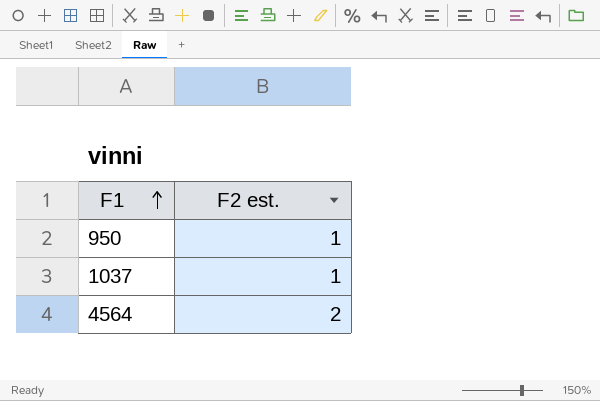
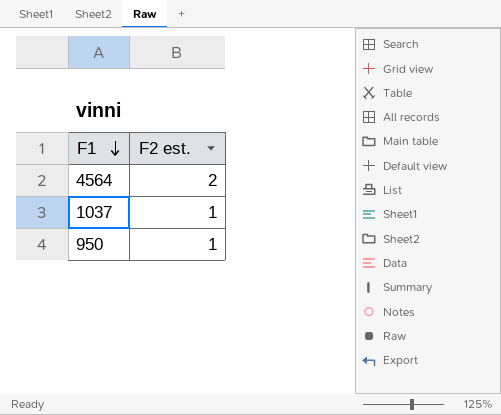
row order: F1 ascending -> F1 descending

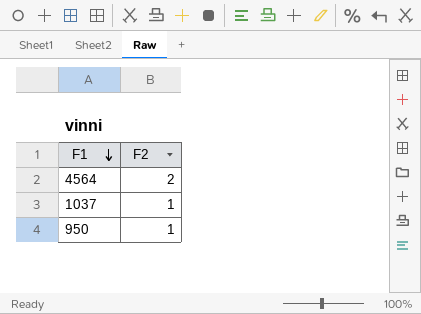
column name: F2 est. -> F2

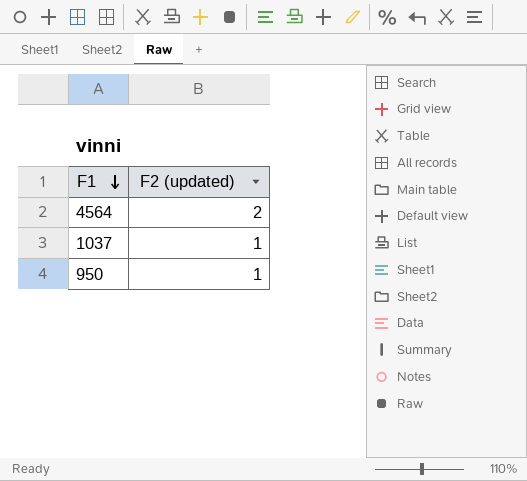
column name: F2 -> F2 (updated)

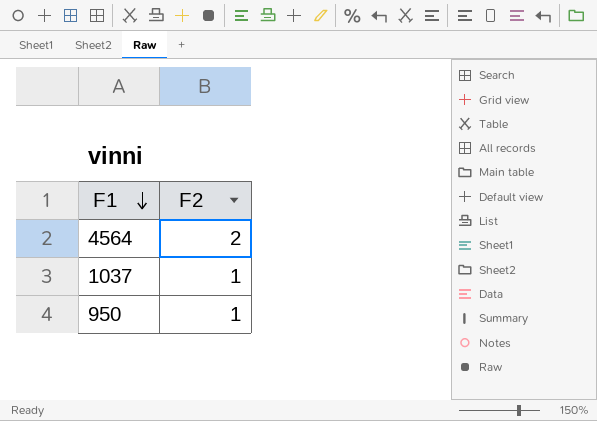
column name: F2 (updated) -> F2

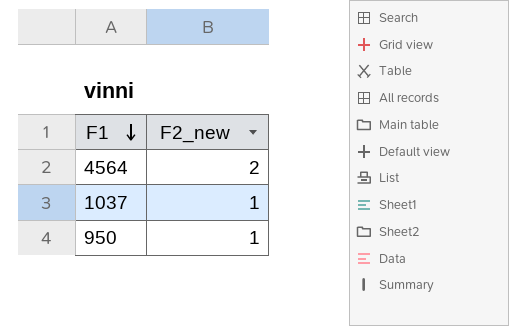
column name: F2 -> F2_new

